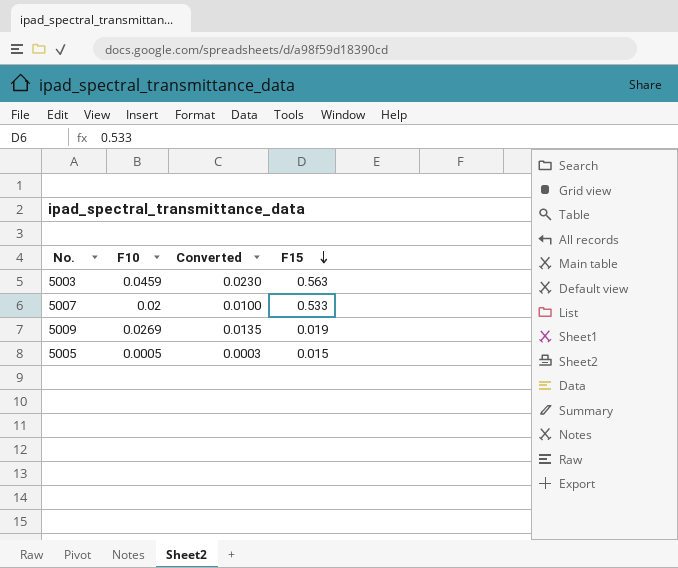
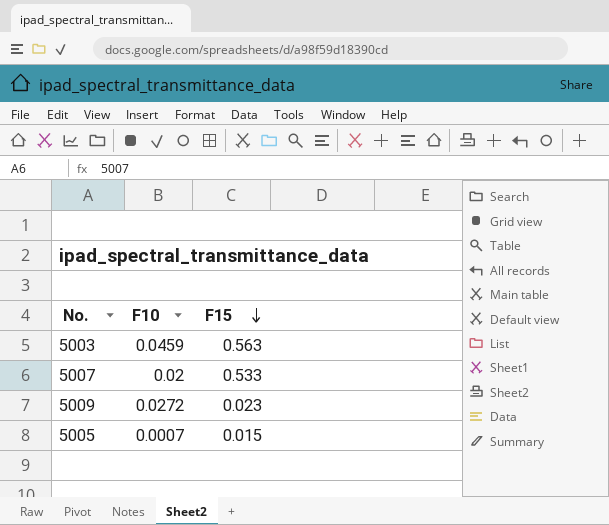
column Converted | formula: [F10] * 0.5 -> none
5009 | F10: 0.0269 -> 0.0272
5009 | F15: 0.019 -> 0.023
5005 | F10: 0.0005 -> 0.0007

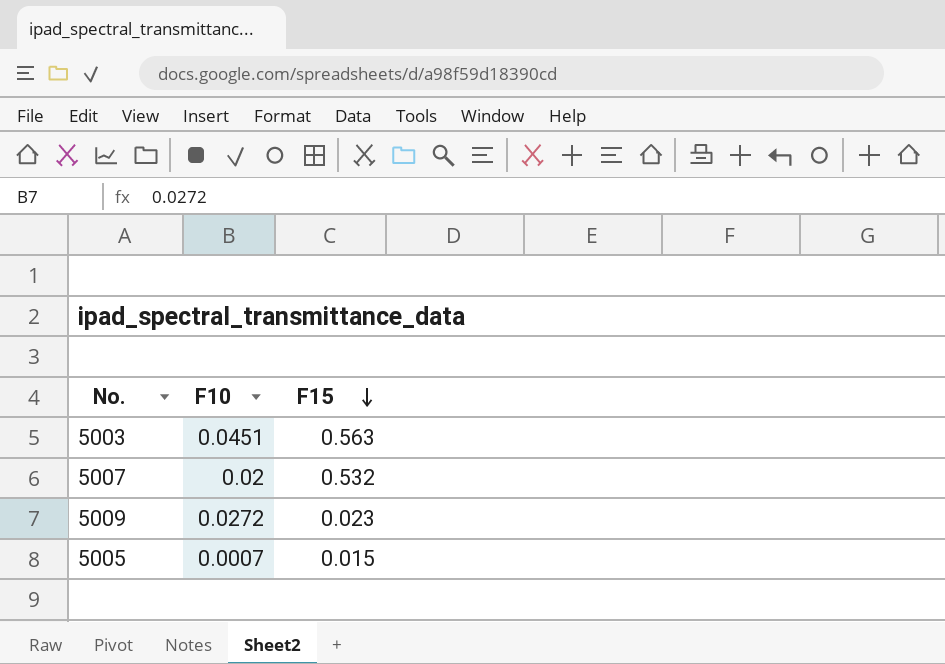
5003 | F10: 0.0459 -> 0.0451
5007 | F15: 0.533 -> 0.532

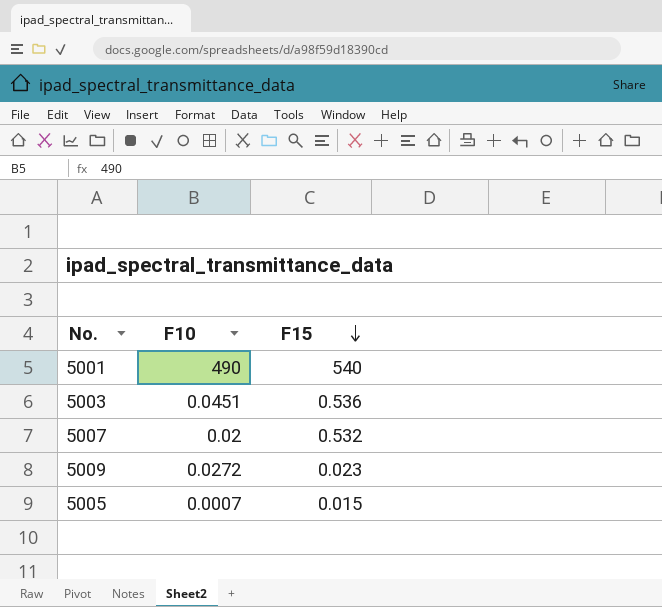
row 5001: none -> 490 | 540
5003 | F15: 0.563 -> 0.536

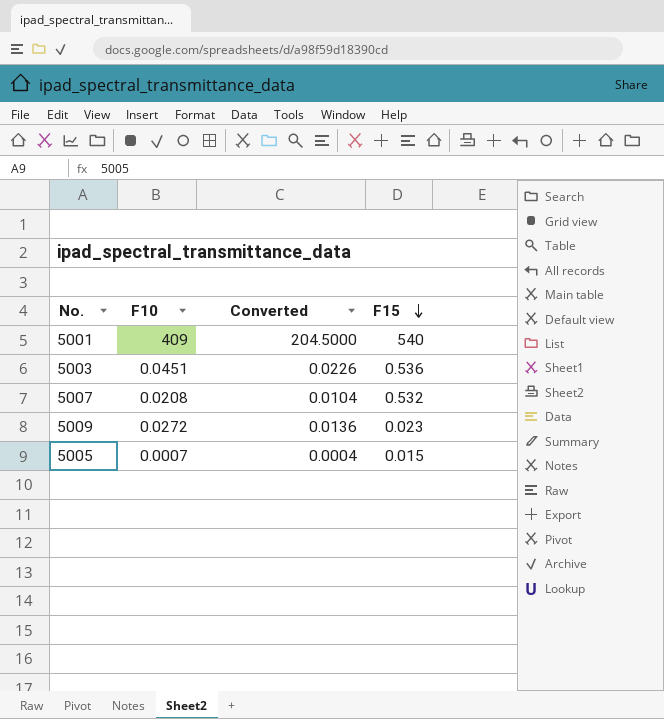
column Converted | formula: none -> [F10] * 0.5
5001 | F10: 490 -> 409
5007 | F10: 0.02 -> 0.0208

